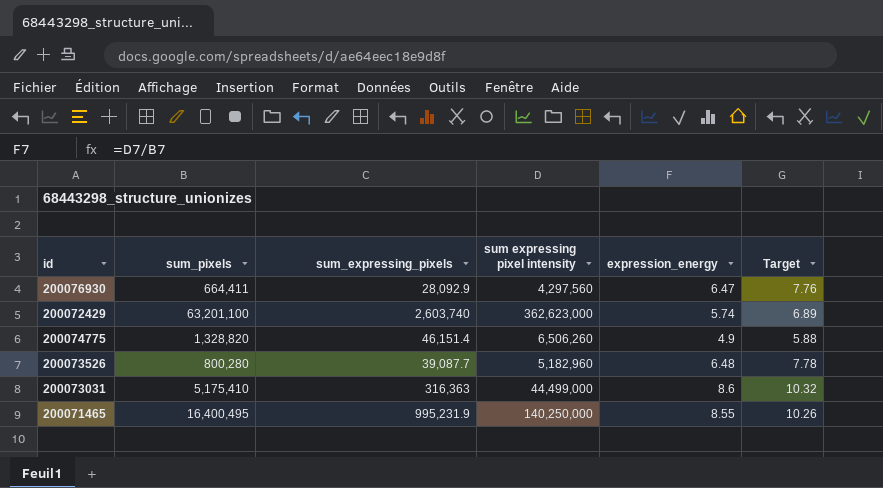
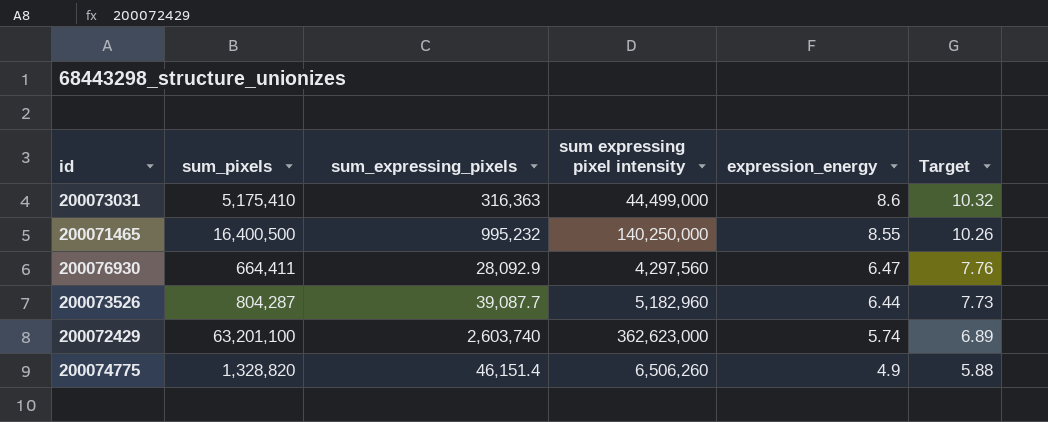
row order: none -> expression_energy descending
200071465 | sum_pixels: 16,400,495 -> 16,400,500
200071465 | sum_expressing_pixels: 995,231.9 -> 995,232
200073526 | sum_pixels: 800,280 -> 804,287
200073526 | expression_energy: 6.48 -> 6.44
200073526 | Target: 7.78 -> 7.73

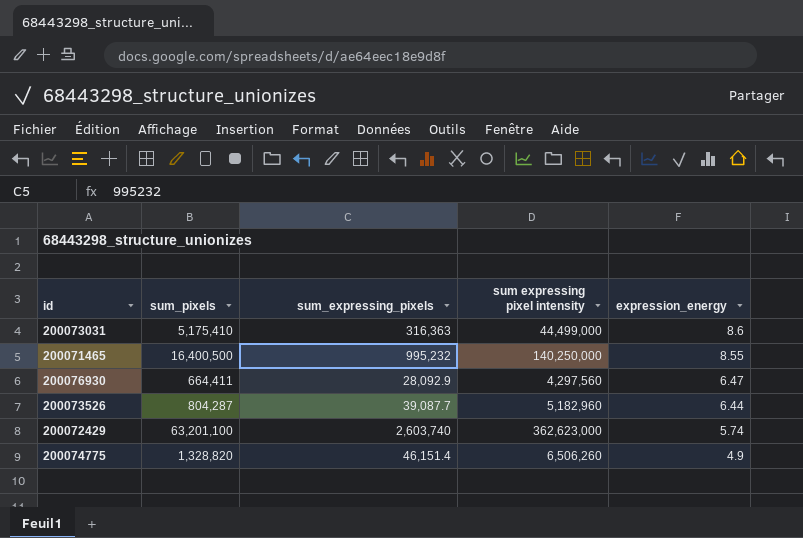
column Target | formula: [expression_energy] * 1.2 -> none

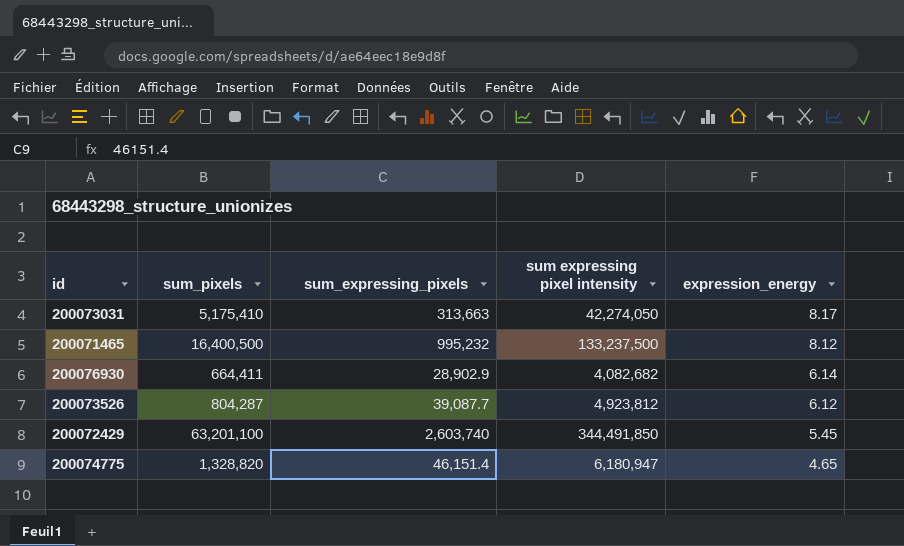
200073031 | sum_expressing_pixels: 316,363 -> 313,663
200073031 | sum expressing pixel intensity: 44,499,000 -> 42,274,050
200073031 | expression_energy: 8.6 -> 8.17
200071465 | sum expressing pixel intensity: 140,250,000 -> 133,237,500
200071465 | expression_energy: 8.55 -> 8.12
200076930 | sum_expressing_pixels: 28,092.9 -> 28,902.9
200076930 | sum expressing pixel intensity: 4,297,560 -> 4,082,682
200076930 | expression_energy: 6.47 -> 6.14
200073526 | sum expressing pixel intensity: 5,182,960 -> 4,923,812
200073526 | expression_energy: 6.44 -> 6.12
200072429 | sum expressing pixel intensity: 362,623,000 -> 344,491,850
200072429 | expression_energy: 5.74 -> 5.45
200074775 | sum expressing pixel intensity: 6,506,260 -> 6,180,947
200074775 | expression_energy: 4.9 -> 4.65

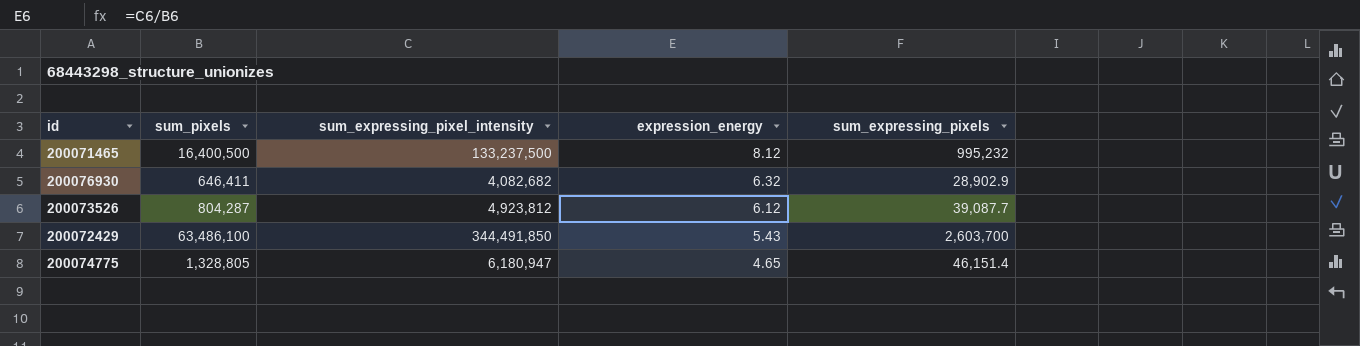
column name: sum expressing pixel intensity -> sum_expressing_pixel_intensity
column sum_expressing_pixels | position: 3 -> 5
row 200073031: 5,175,410 | 313,663 | 42,274,050 | 8.17 -> none
200076930 | sum_pixels: 664,411 -> 646,411
200076930 | expression_energy: 6.14 -> 6.32
200072429 | sum_pixels: 63,201,100 -> 63,486,100
200072429 | expression_energy: 5.45 -> 5.43
200072429 | sum_expressing_pixels: 2,603,740 -> 2,603,700
200074775 | sum_pixels: 1,328,820 -> 1,328,805

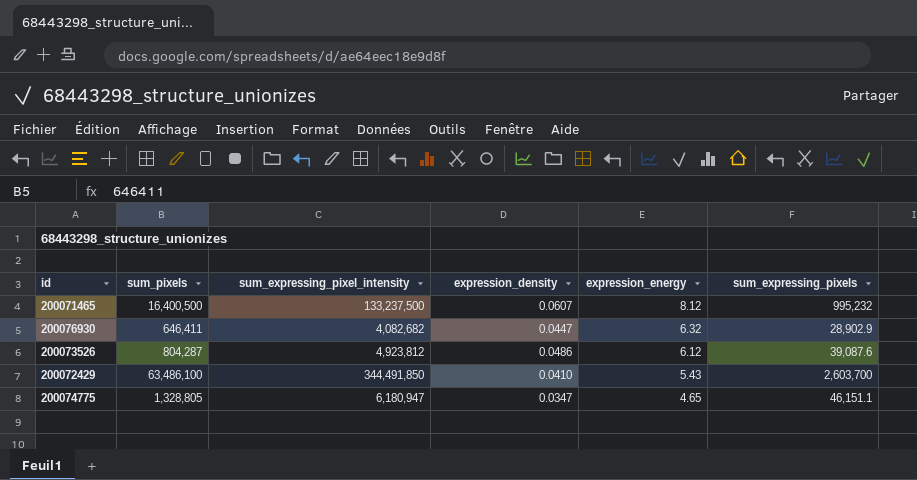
column expression_density | formula: none -> [sum_expressing_pixels] / [sum_pixels]
200073526 | sum_expressing_pixels: 39,087.7 -> 39,087.6
200074775 | sum_expressing_pixels: 46,151.4 -> 46,151.1

